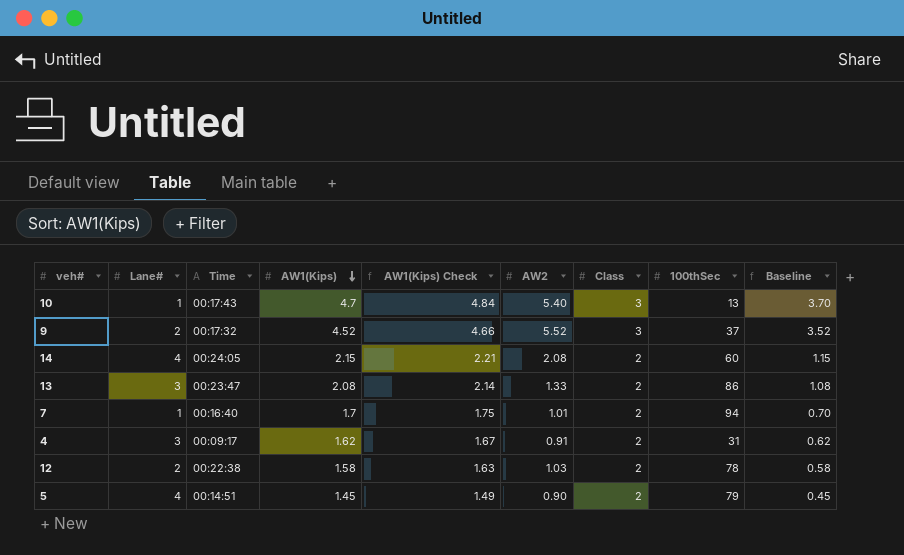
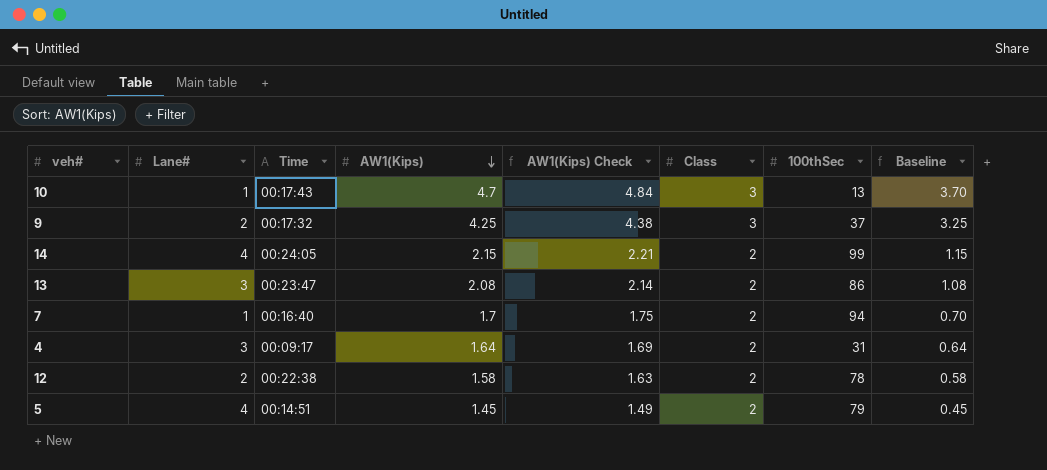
column AW2 | position: 6 -> none
9 | AW1(Kips): 4.52 -> 4.25
9 | AW1(Kips) Check: 4.66 -> 4.38
9 | Baseline: 3.52 -> 3.25
14 | 100thSec: 60 -> 99
4 | AW1(Kips): 1.62 -> 1.64
4 | AW1(Kips) Check: 1.67 -> 1.69
4 | Baseline: 0.62 -> 0.64

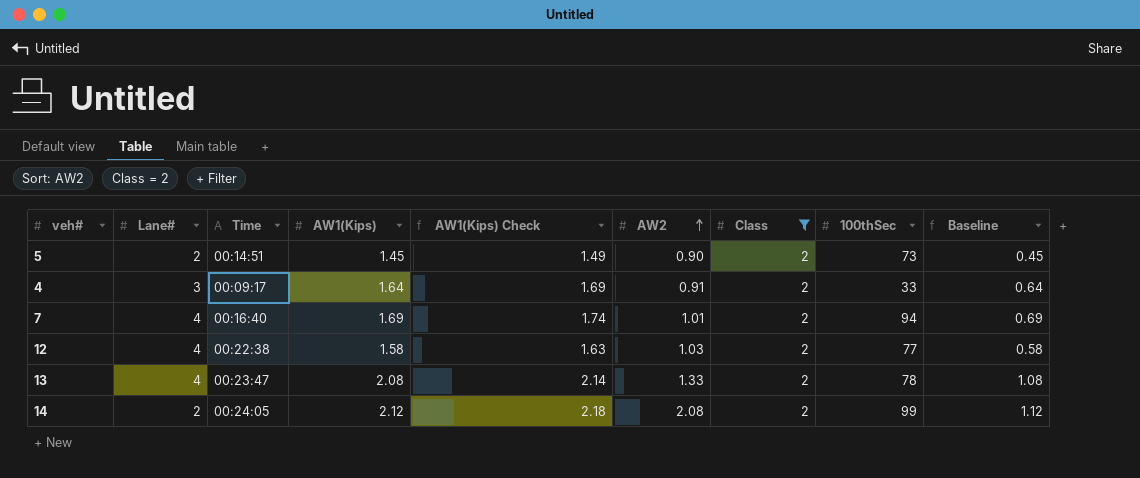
filter: none -> Class = 2
row order: AW1(Kips) descending -> AW2 ascending
column AW2 | position: none -> 6
5 | Lane#: 4 -> 2
5 | 100thSec: 79 -> 73
4 | 100thSec: 31 -> 33
7 | Lane#: 1 -> 4
7 | AW1(Kips): 1.7 -> 1.69
7 | AW1(Kips) Check: 1.75 -> 1.74
7 | Baseline: 0.70 -> 0.69
12 | Lane#: 2 -> 4
12 | 100thSec: 78 -> 77
13 | Lane#: 3 -> 4
13 | 100thSec: 86 -> 78
14 | Lane#: 4 -> 2
14 | AW1(Kips): 2.15 -> 2.12
14 | AW1(Kips) Check: 2.21 -> 2.18
14 | Baseline: 1.15 -> 1.12

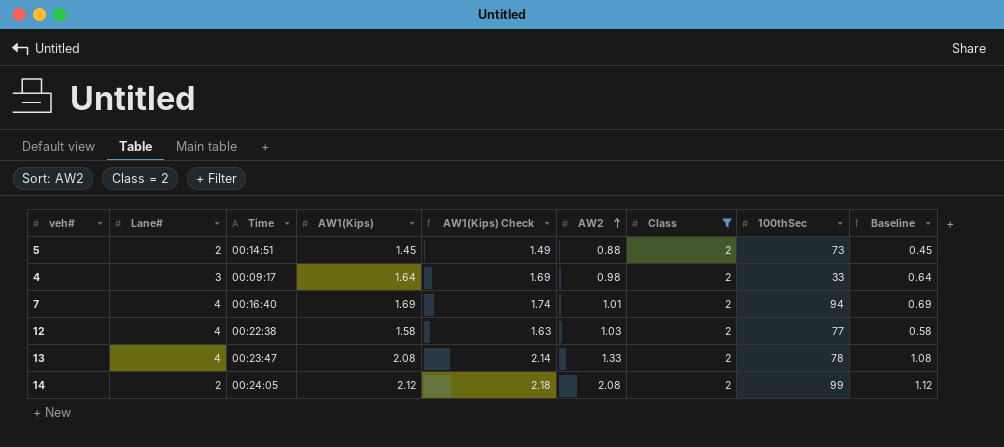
5 | AW2: 0.90 -> 0.88
4 | AW2: 0.91 -> 0.98

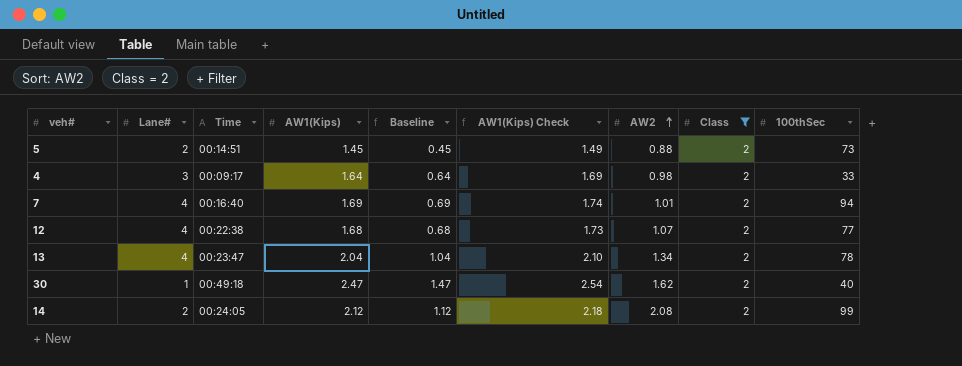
column Baseline | position: 9 -> 5
12 | AW1(Kips): 1.58 -> 1.68
12 | Baseline: 0.58 -> 0.68
12 | AW1(Kips) Check: 1.63 -> 1.73
12 | AW2: 1.03 -> 1.07
13 | AW1(Kips): 2.08 -> 2.04
13 | Baseline: 1.08 -> 1.04
13 | AW1(Kips) Check: 2.14 -> 2.10
13 | AW2: 1.33 -> 1.34
row 30: none -> 1 | 00:49:18 | 2.47 | 1.47 | 2.54 | 1.62 | 2 | 40

